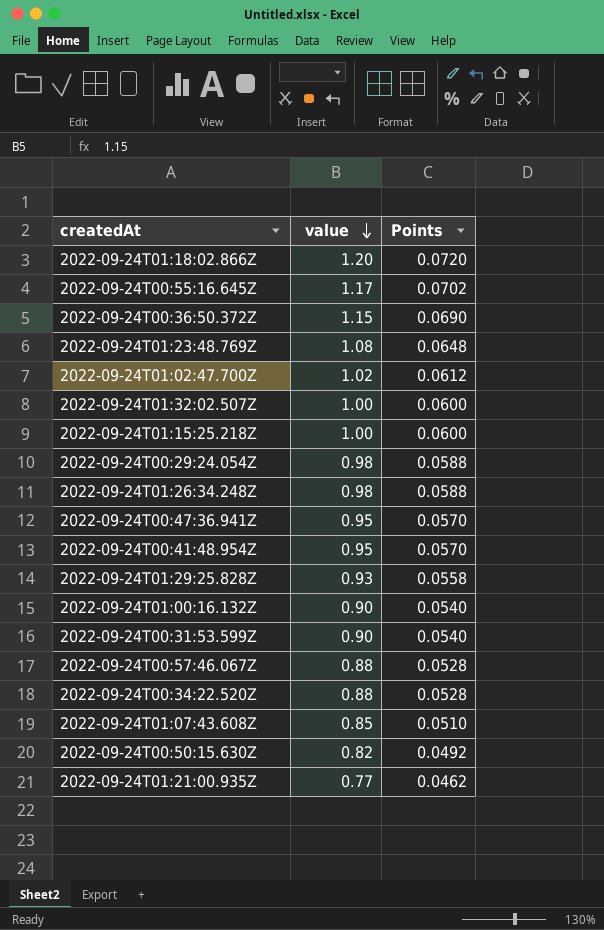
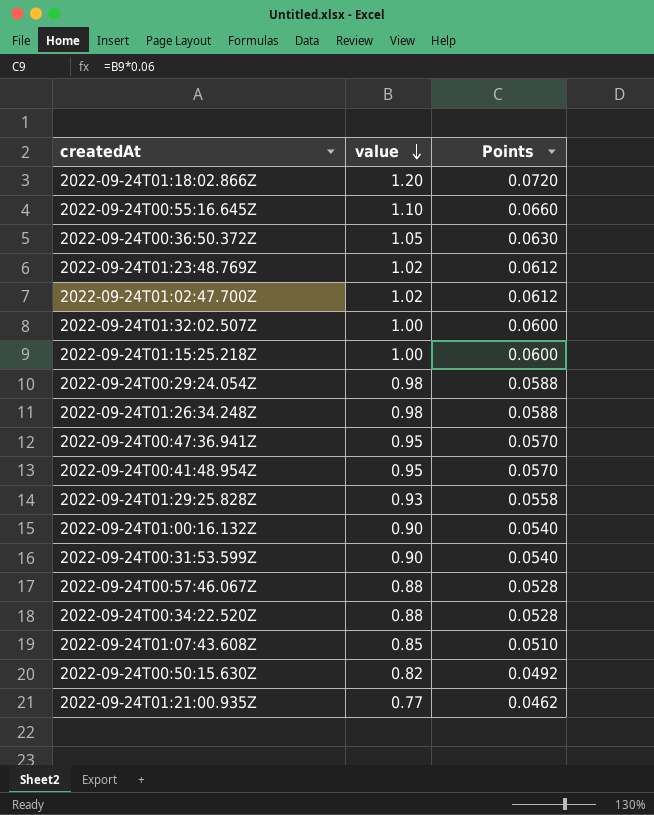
2022-09-24T00:55:16.645Z | value: 1.17 -> 1.10
2022-09-24T00:55:16.645Z | Points: 0.0702 -> 0.0660
2022-09-24T00:36:50.372Z | value: 1.15 -> 1.05
2022-09-24T00:36:50.372Z | Points: 0.0690 -> 0.0630
2022-09-24T01:23:48.769Z | value: 1.08 -> 1.02
2022-09-24T01:23:48.769Z | Points: 0.0648 -> 0.0612

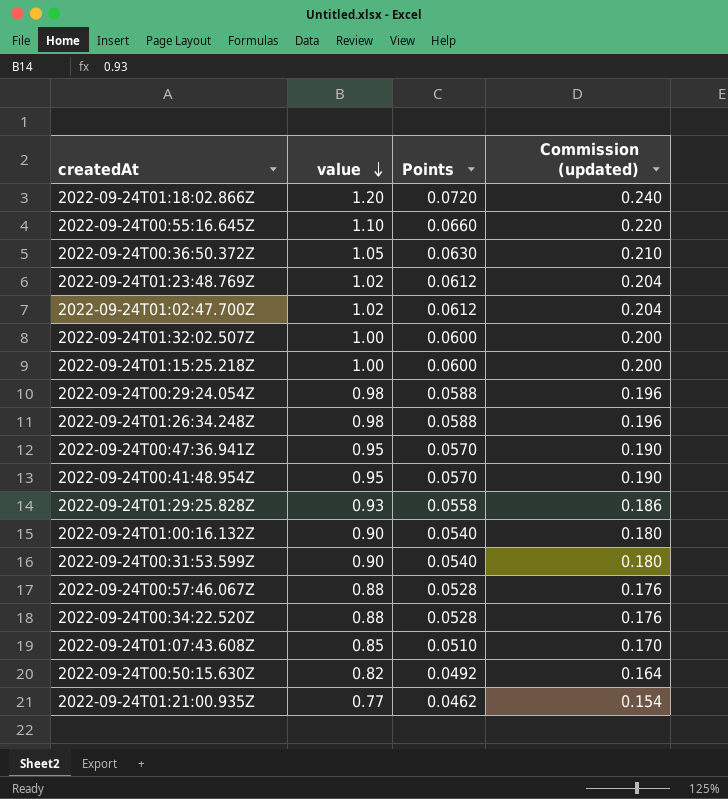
column Commission (updated) | formula: none -> [value] * 0.2

